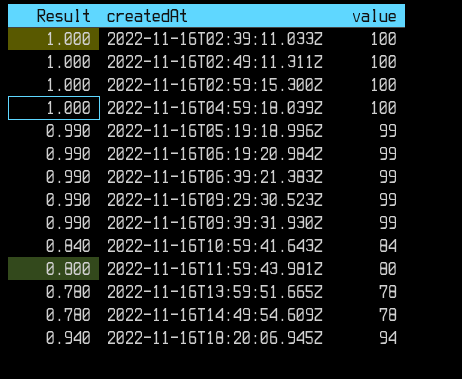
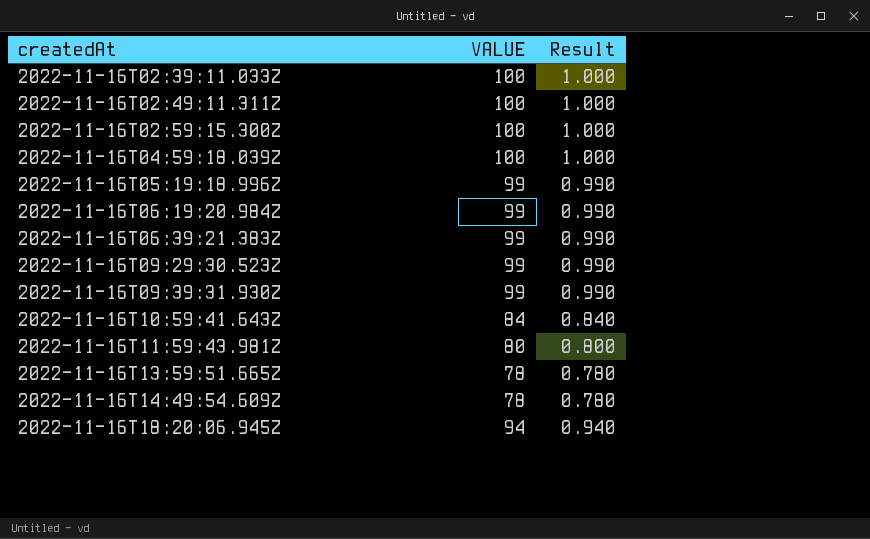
column name: value -> VALUE
column Result | position: 1 -> 3

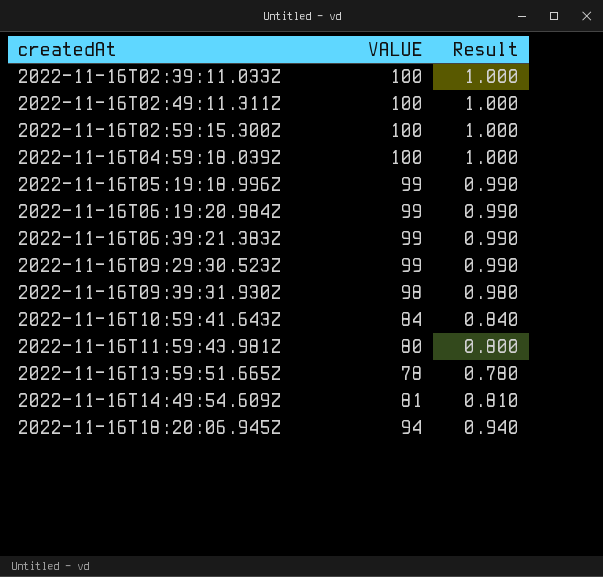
2022-11-16T09:39:31.930Z | VALUE: 99 -> 98
2022-11-16T09:39:31.930Z | Result: 0.990 -> 0.980
2022-11-16T14:49:54.609Z | VALUE: 78 -> 81
2022-11-16T14:49:54.609Z | Result: 0.780 -> 0.810

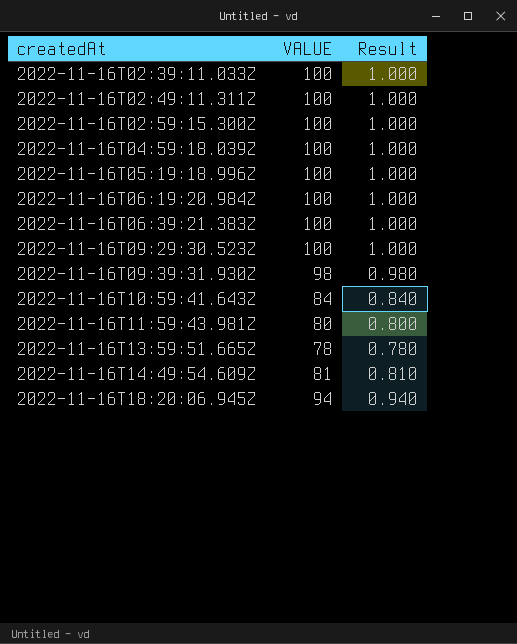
2022-11-16T05:19:18.996Z | VALUE: 99 -> 100
2022-11-16T05:19:18.996Z | Result: 0.990 -> 1.000
2022-11-16T06:19:20.984Z | VALUE: 99 -> 100
2022-11-16T06:19:20.984Z | Result: 0.990 -> 1.000
2022-11-16T06:39:21.383Z | VALUE: 99 -> 100
2022-11-16T06:39:21.383Z | Result: 0.990 -> 1.000
2022-11-16T09:29:30.523Z | VALUE: 99 -> 100
2022-11-16T09:29:30.523Z | Result: 0.990 -> 1.000

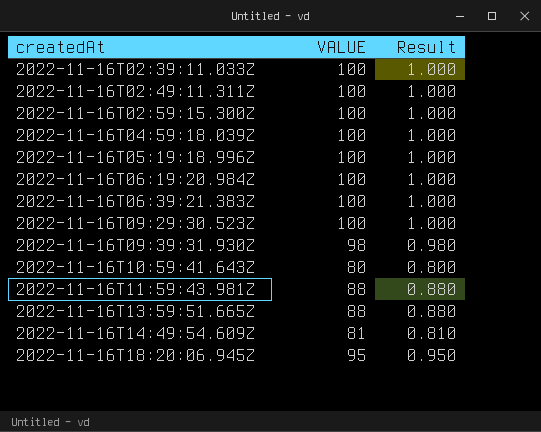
2022-11-16T10:59:41.643Z | VALUE: 84 -> 80
2022-11-16T10:59:41.643Z | Result: 0.840 -> 0.800
2022-11-16T11:59:43.981Z | VALUE: 80 -> 88
2022-11-16T11:59:43.981Z | Result: 0.800 -> 0.880
2022-11-16T13:59:51.665Z | VALUE: 78 -> 88
2022-11-16T13:59:51.665Z | Result: 0.780 -> 0.880
2022-11-16T18:20:06.945Z | VALUE: 94 -> 95
2022-11-16T18:20:06.945Z | Result: 0.940 -> 0.950

